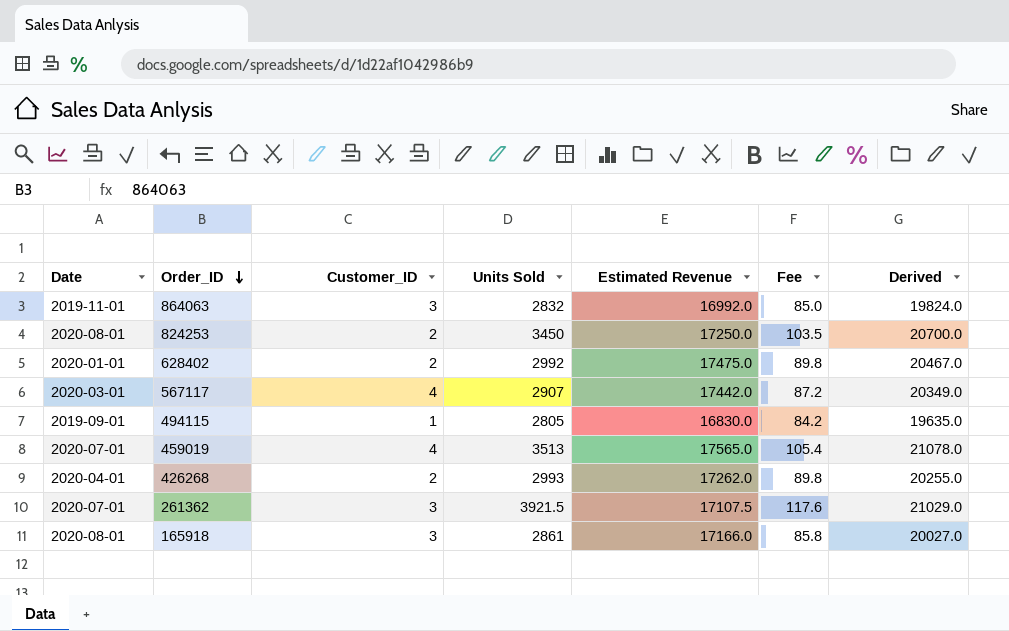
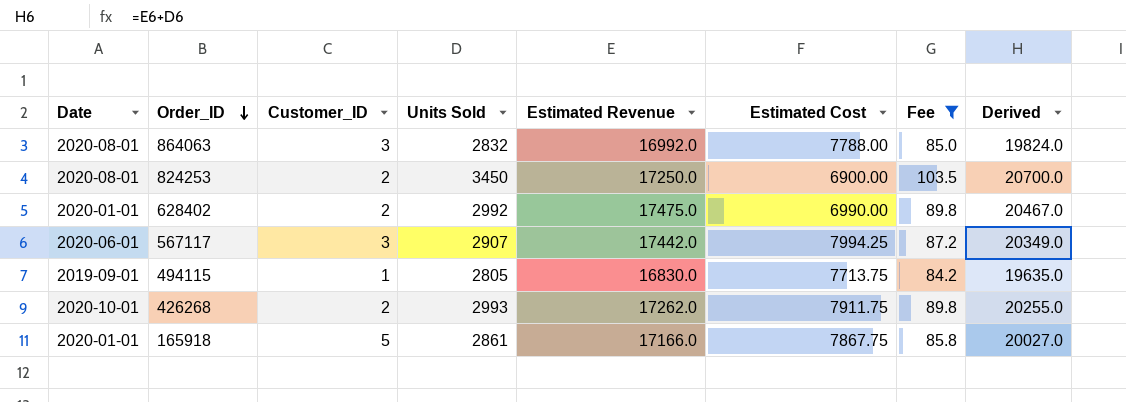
filter: none -> Fee <= 103.5
column Estimated Cost | position: none -> 6
864063 | Date: 2019-11-01 -> 2020-08-01
567117 | Date: 2020-03-01 -> 2020-06-01
567117 | Customer_ID: 4 -> 3
426268 | Date: 2020-04-01 -> 2020-10-01
165918 | Date: 2020-08-01 -> 2020-01-01
165918 | Customer_ID: 3 -> 5

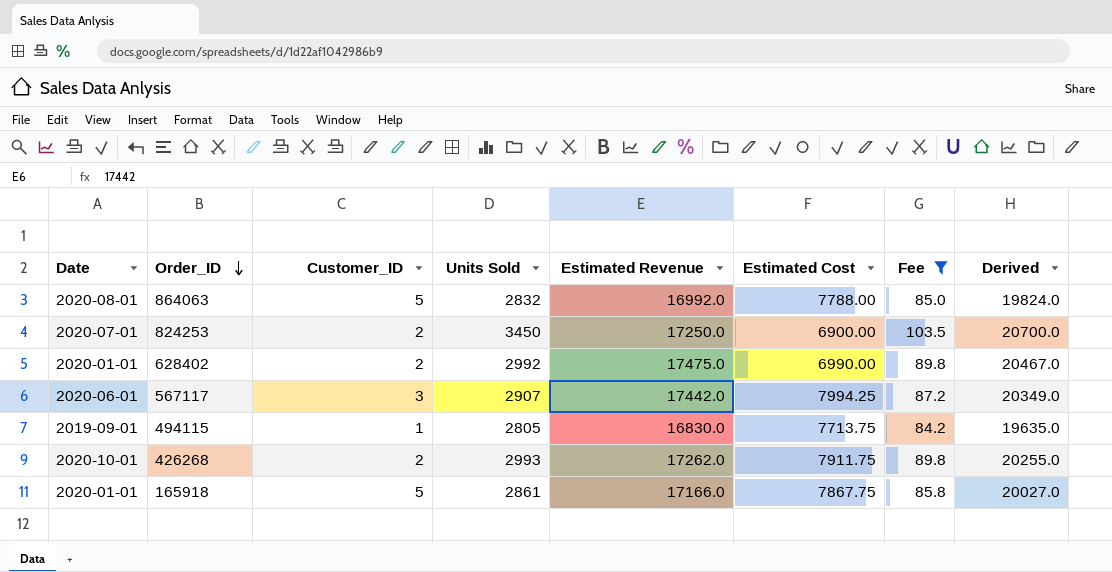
864063 | Customer_ID: 3 -> 5
824253 | Date: 2020-08-01 -> 2020-07-01

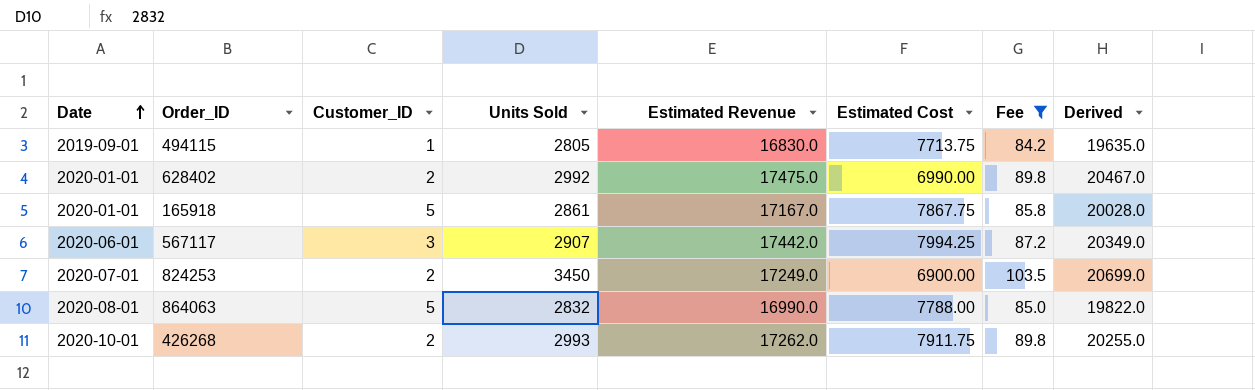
row order: Order_ID descending -> Date ascending
165918 | Estimated Revenue: 17166.0 -> 17167.0
165918 | Derived: 20027.0 -> 20028.0
824253 | Estimated Revenue: 17250.0 -> 17249.0
824253 | Derived: 20700.0 -> 20699.0
864063 | Estimated Revenue: 16992.0 -> 16990.0
864063 | Derived: 19824.0 -> 19822.0

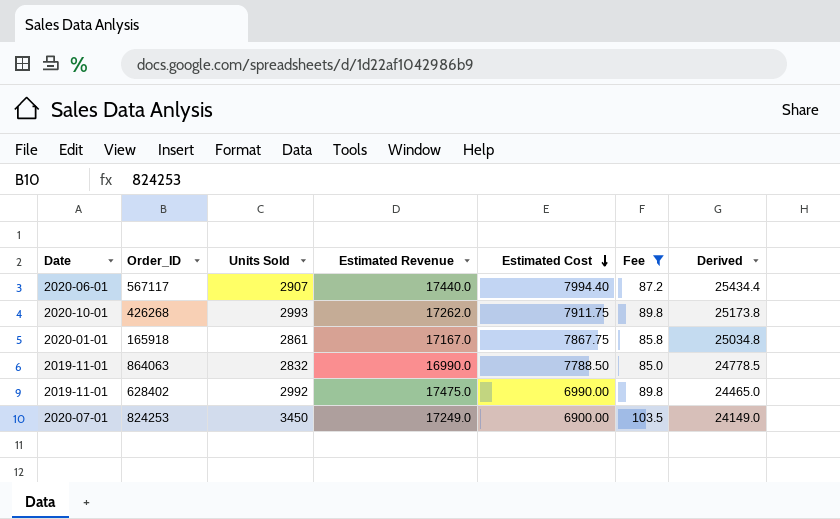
row order: Date ascending -> Estimated Cost descending
column Customer_ID | position: 3 -> none
column Derived | formula: [Units Sold] + [Estimated Revenue] -> [Estimated Revenue] + [Estimated Cost]
row 494115: 2019-09-01 | 1 | 2805 | 16830.0 | 7713.75 | 84.2 | 19635.0 -> none
567117 | Estimated Revenue: 17442.0 -> 17440.0
567117 | Estimated Cost: 7994.25 -> 7994.40
864063 | Date: 2020-08-01 -> 2019-11-01
864063 | Estimated Cost: 7788.00 -> 7788.50
628402 | Date: 2020-01-01 -> 2019-11-01

